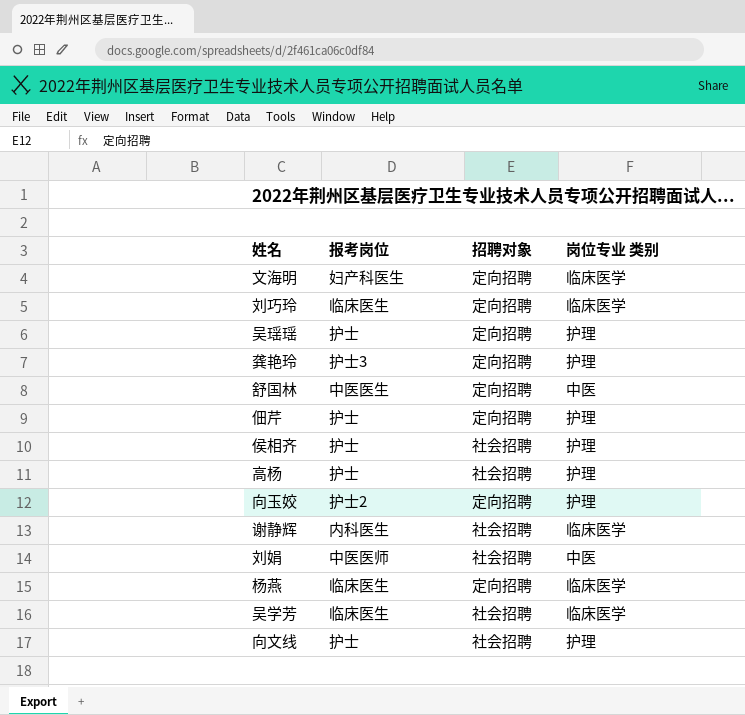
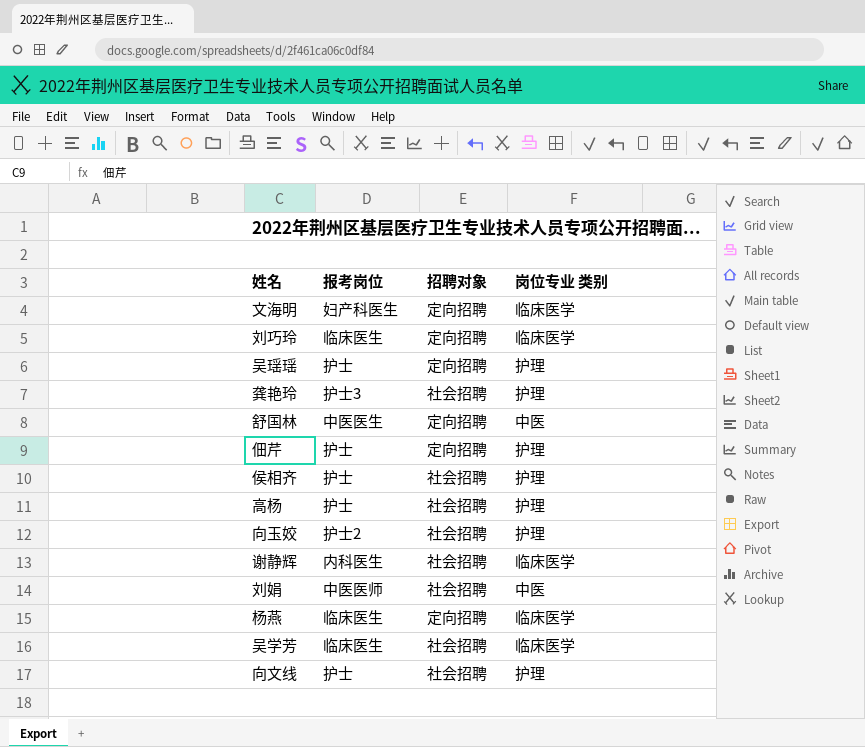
龚艳玲 | 招聘对象: 定向招聘 -> 社会招聘
向玉姣 | 招聘对象: 定向招聘 -> 社会招聘

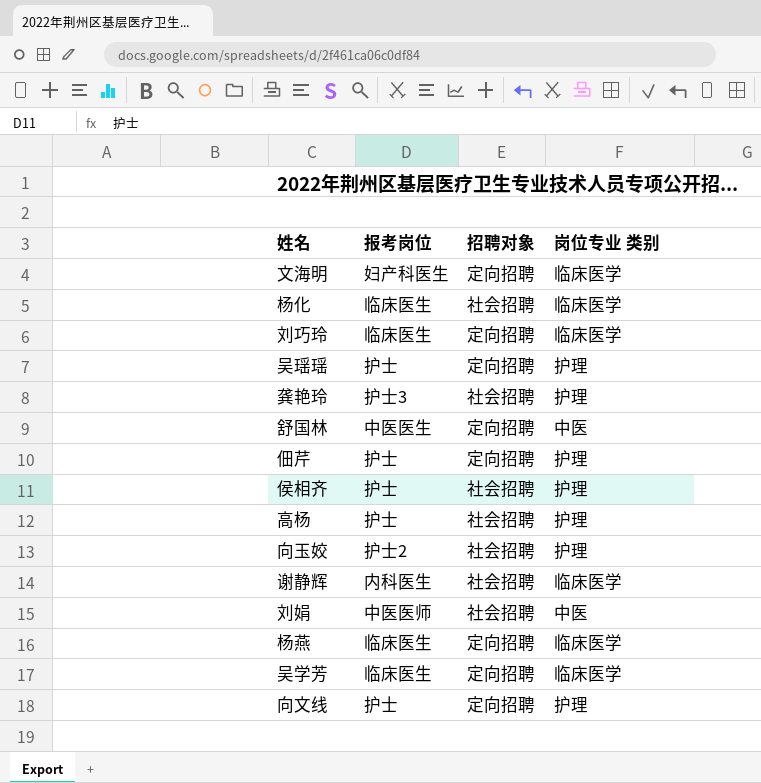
row 杨化: none -> 临床医生 | 社会招聘 | 临床医学
吴学芳 | 招聘对象: 社会招聘 -> 定向招聘
向文线 | 招聘对象: 社会招聘 -> 定向招聘

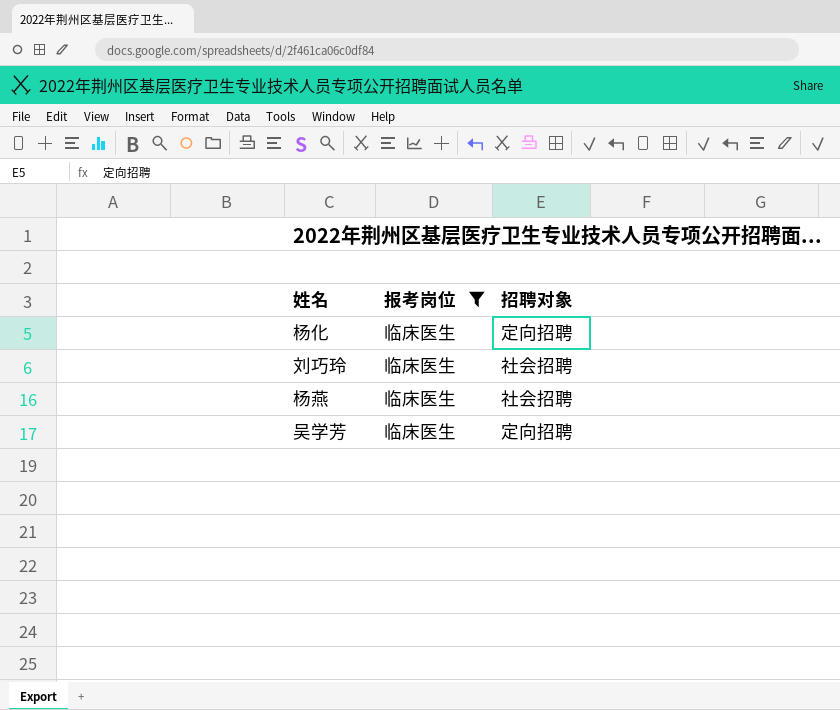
filter: none -> 报考岗位 = 临床医生
column 岗位专业 类别 | position: 4 -> none
杨化 | 招聘对象: 社会招聘 -> 定向招聘
刘巧玲 | 招聘对象: 定向招聘 -> 社会招聘
杨燕 | 招聘对象: 定向招聘 -> 社会招聘

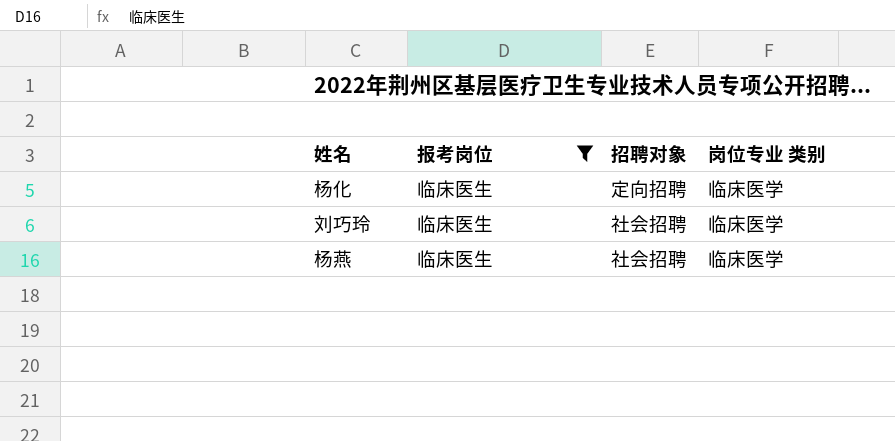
column 岗位专业 类别 | position: none -> 4
row 吴学芳: 临床医生 | 定向招聘 -> none

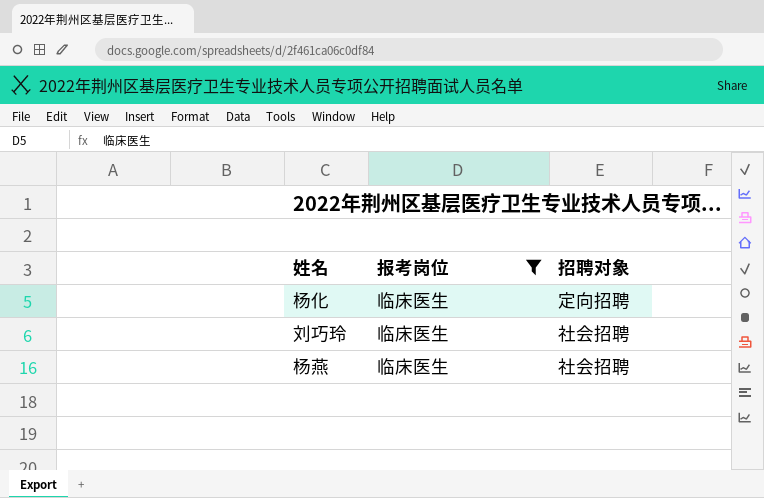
column 岗位专业 类别 | position: 4 -> none

